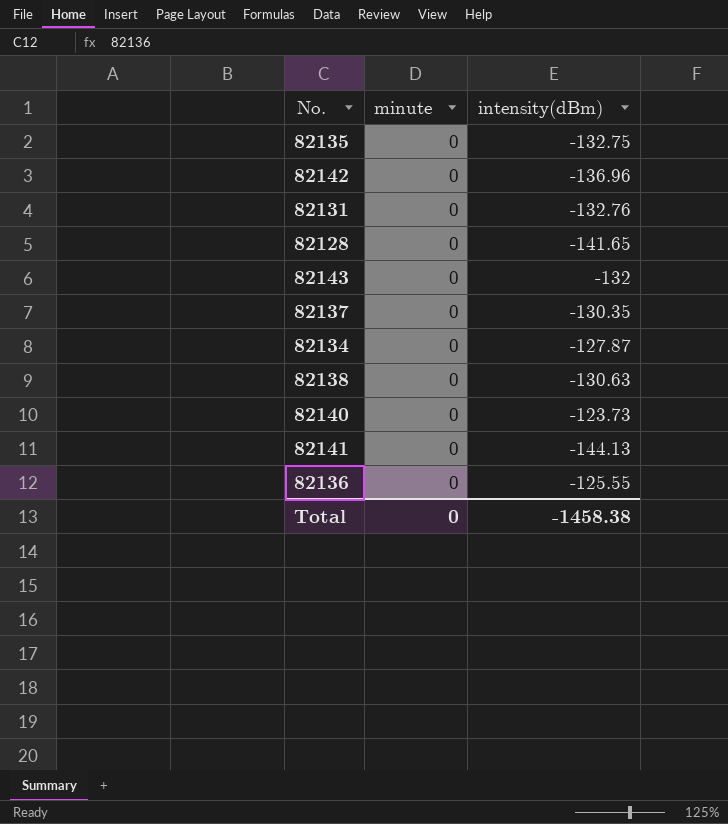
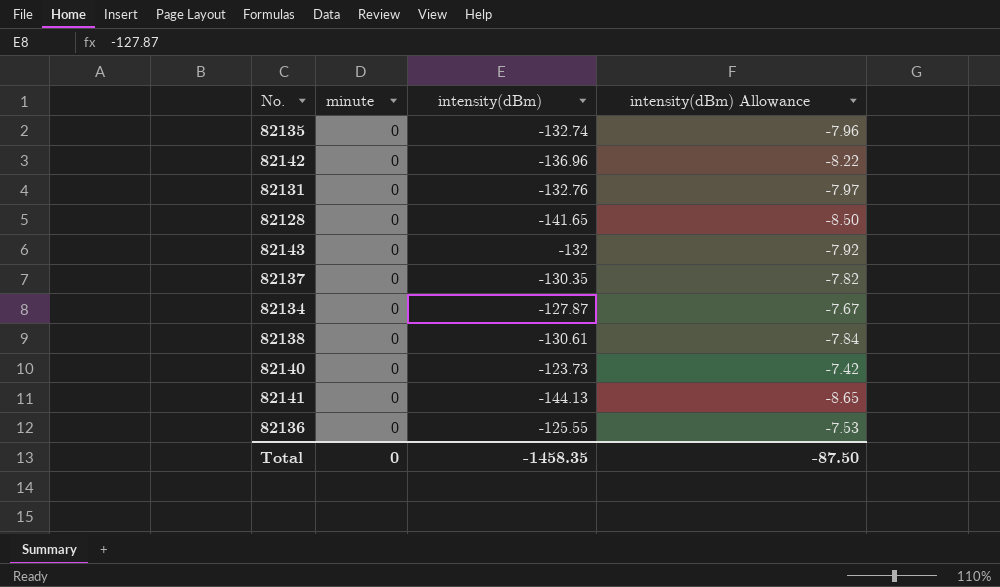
column intensity(dBm) Allowance | formula: none -> [intensity(dBm)] * 0.06
82135 | intensity(dBm): -132.75 -> -132.74
82138 | intensity(dBm): -130.63 -> -130.61
Total | intensity(dBm): -1458.38 -> -1458.35

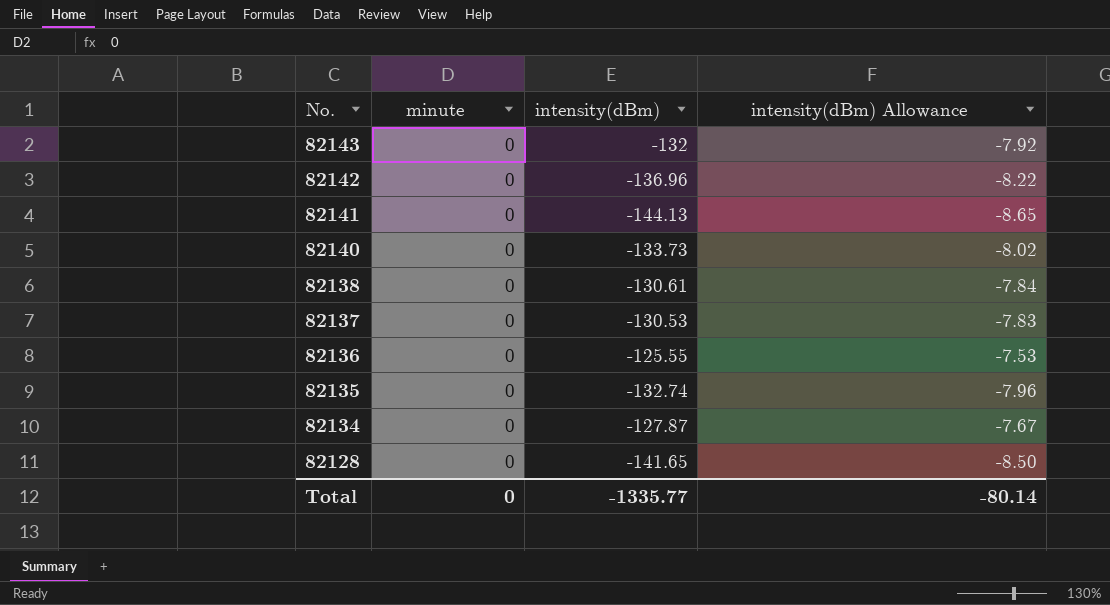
row order: none -> No. descending
row 82131: 0 | -132.76 | -7.97 -> none
82140 | intensity(dBm): -123.73 -> -133.73
82140 | intensity(dBm) Allowance: -7.42 -> -8.02
82137 | intensity(dBm): -130.35 -> -130.53
82137 | intensity(dBm) Allowance: -7.82 -> -7.83
Total | intensity(dBm): -1458.35 -> -1335.77
Total | intensity(dBm) Allowance: -87.50 -> -80.14

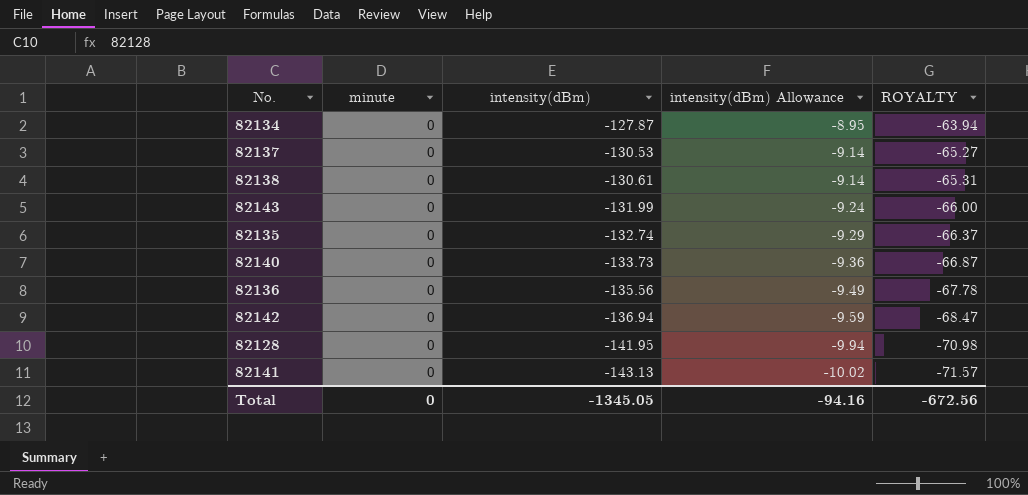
row order: No. descending -> intensity(dBm) descending
column intensity(dBm) Allowance | formula: [intensity(dBm)] * 0.06 -> [intensity(dBm)] * 0.07
column ROYALTY | formula: none -> [intensity(dBm)] * 0.5
82143 | intensity(dBm): -132 -> -131.99
82136 | intensity(dBm): -125.55 -> -135.56
82142 | intensity(dBm): -136.96 -> -136.94
82128 | intensity(dBm): -141.65 -> -141.95
82141 | intensity(dBm): -144.13 -> -143.13
Total | intensity(dBm): -1335.77 -> -1345.05
Total | intensity(dBm) Allowance: -80.14 -> -94.16

